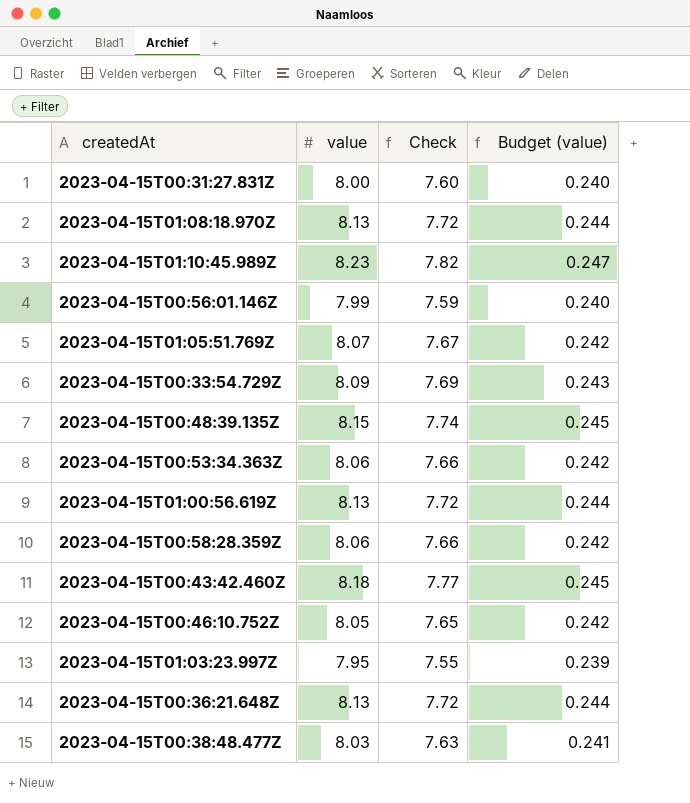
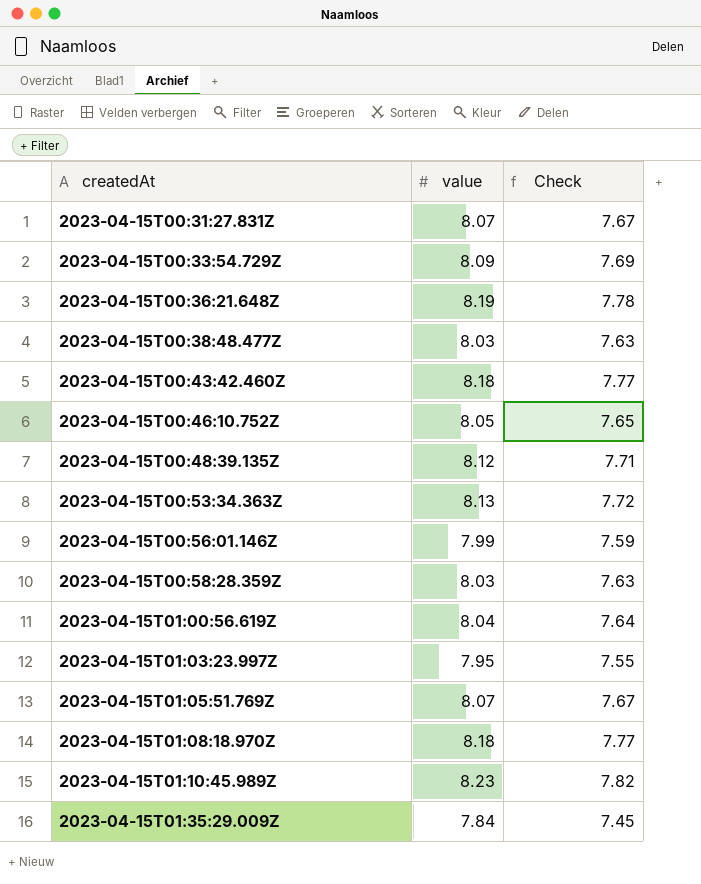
row order: none -> createdAt ascending
column Budget (value) | formula: [value] * 0.03 -> none
2023-04-15T00:31:27.831Z | value: 8.00 -> 8.07
2023-04-15T00:31:27.831Z | Check: 7.60 -> 7.67
2023-04-15T00:36:21.648Z | value: 8.13 -> 8.19
2023-04-15T00:36:21.648Z | Check: 7.72 -> 7.78
2023-04-15T00:48:39.135Z | value: 8.15 -> 8.12
2023-04-15T00:48:39.135Z | Check: 7.74 -> 7.71
2023-04-15T00:53:34.363Z | value: 8.06 -> 8.13
2023-04-15T00:53:34.363Z | Check: 7.66 -> 7.72
2023-04-15T00:58:28.359Z | value: 8.06 -> 8.03
2023-04-15T00:58:28.359Z | Check: 7.66 -> 7.63
2023-04-15T01:00:56.619Z | value: 8.13 -> 8.04
2023-04-15T01:00:56.619Z | Check: 7.72 -> 7.64
2023-04-15T01:08:18.970Z | value: 8.13 -> 8.18
2023-04-15T01:08:18.970Z | Check: 7.72 -> 7.77
row 2023-04-15T01:35:29.009Z: none -> 7.84 | 7.45

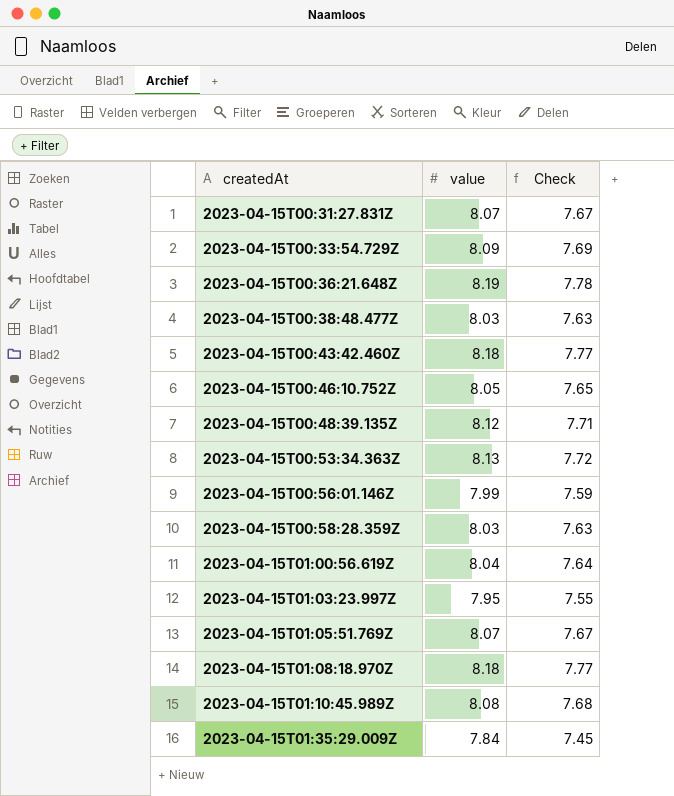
2023-04-15T01:10:45.989Z | value: 8.23 -> 8.08
2023-04-15T01:10:45.989Z | Check: 7.82 -> 7.68

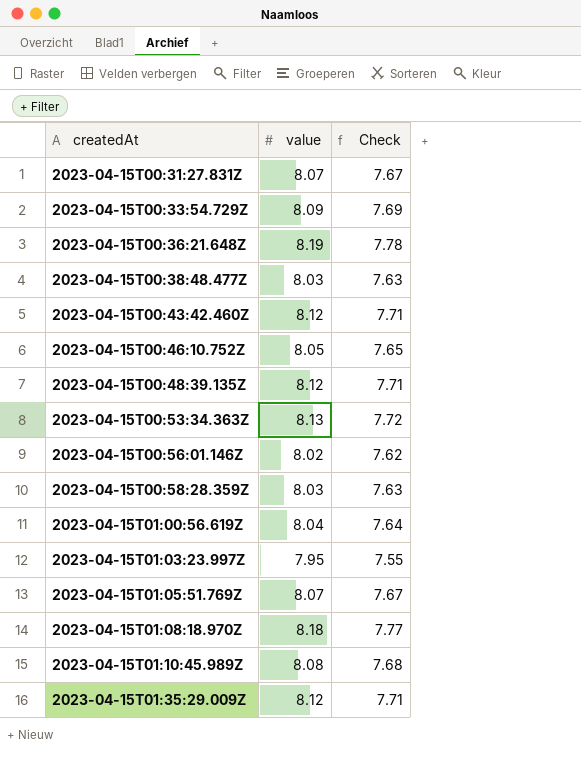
2023-04-15T00:43:42.460Z | value: 8.18 -> 8.12
2023-04-15T00:43:42.460Z | Check: 7.77 -> 7.71
2023-04-15T00:56:01.146Z | value: 7.99 -> 8.02
2023-04-15T00:56:01.146Z | Check: 7.59 -> 7.62
2023-04-15T01:35:29.009Z | value: 7.84 -> 8.12
2023-04-15T01:35:29.009Z | Check: 7.45 -> 7.71

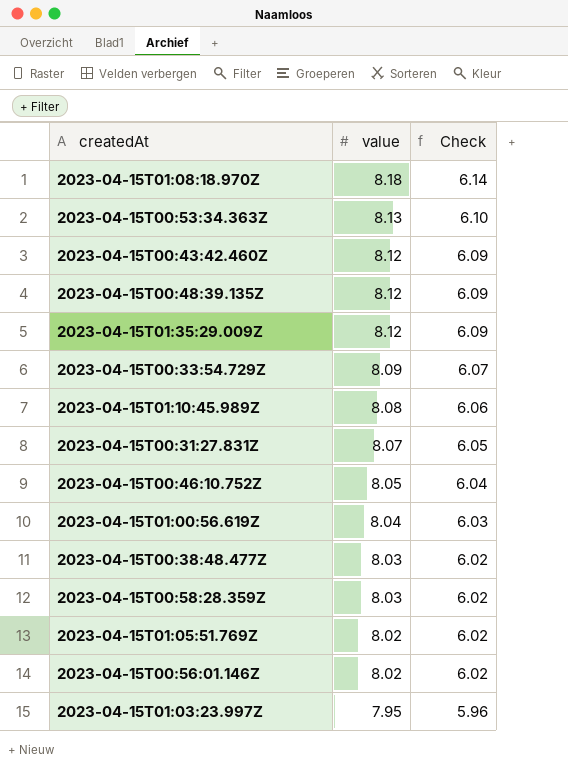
row order: createdAt ascending -> value descending
column Check | formula: [value] * 0.95 -> [value] * 0.75
row 2023-04-15T00:36:21.648Z: 8.19 | 7.78 -> none
2023-04-15T01:05:51.769Z | value: 8.07 -> 8.02

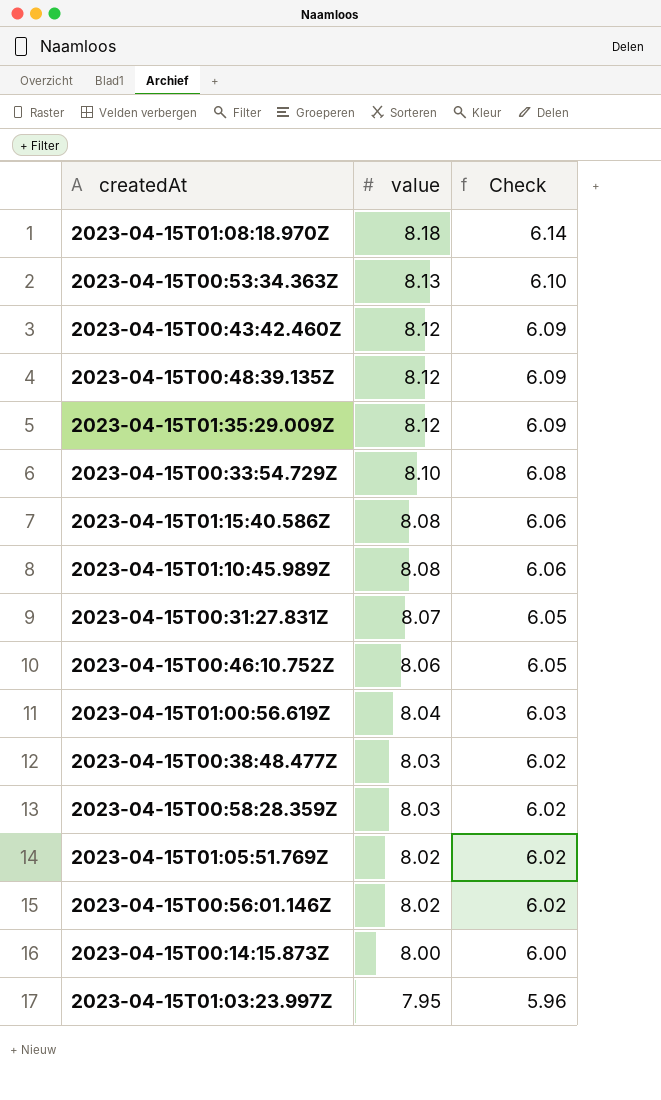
2023-04-15T00:33:54.729Z | value: 8.09 -> 8.10
2023-04-15T00:33:54.729Z | Check: 6.07 -> 6.08
row 2023-04-15T01:15:40.586Z: none -> 8.08 | 6.06
2023-04-15T00:46:10.752Z | value: 8.05 -> 8.06
2023-04-15T00:46:10.752Z | Check: 6.04 -> 6.05
row 2023-04-15T00:14:15.873Z: none -> 8.00 | 6.00

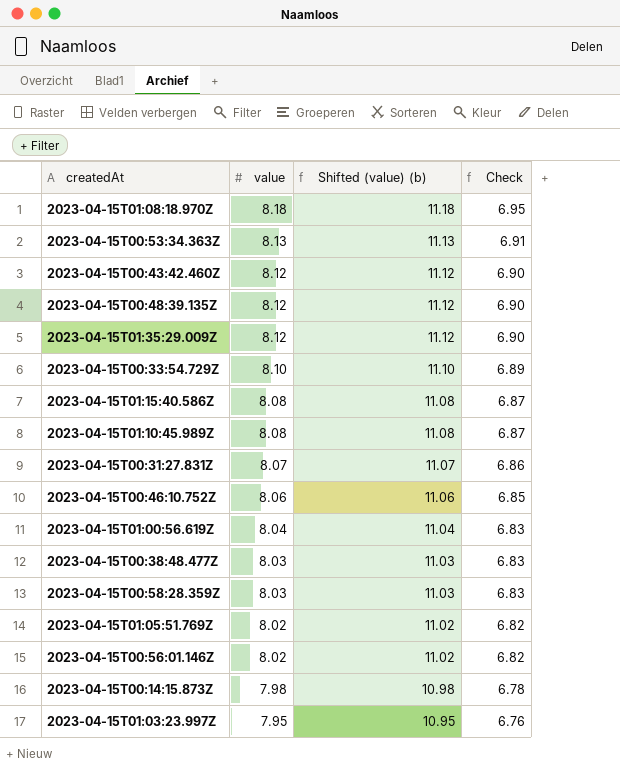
column Shifted (value) (b) | formula: none -> [value] + 3
column Check | formula: [value] * 0.75 -> [value] * 0.85
2023-04-15T00:14:15.873Z | value: 8.00 -> 7.98

